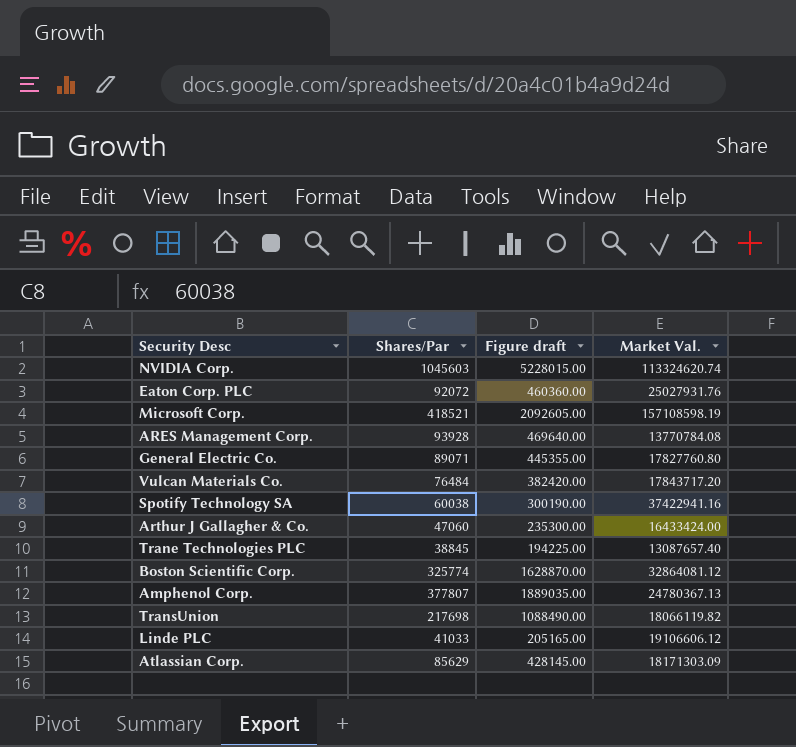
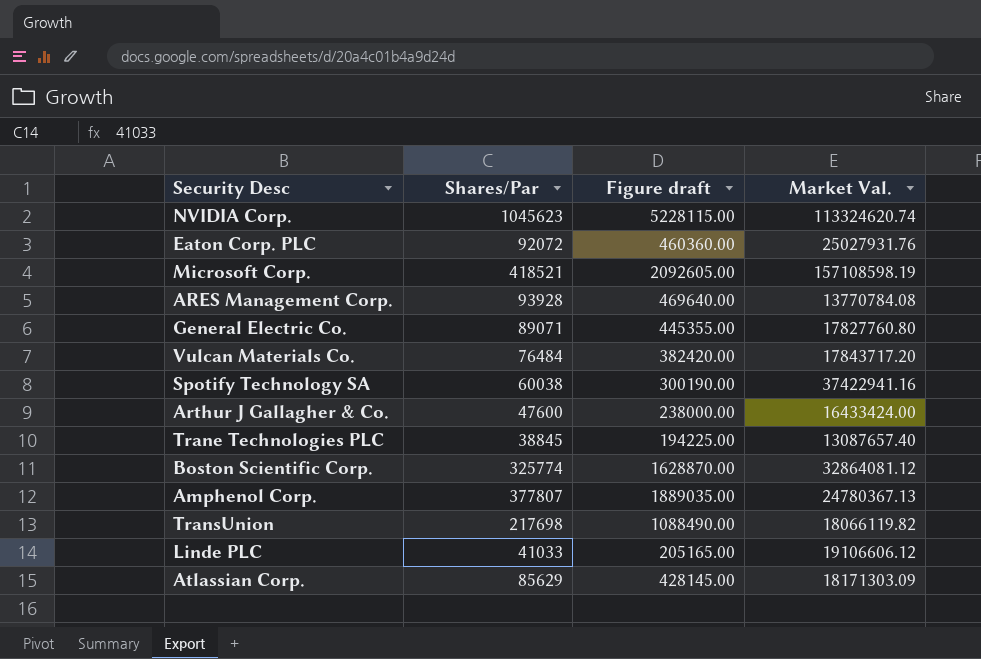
NVIDIA Corp. | Shares/Par: 1045603 -> 1045623
NVIDIA Corp. | Figure draft: 5228015.00 -> 5228115.00
Arthur J Gallagher & Co. | Shares/Par: 47060 -> 47600
Arthur J Gallagher & Co. | Figure draft: 235300.00 -> 238000.00

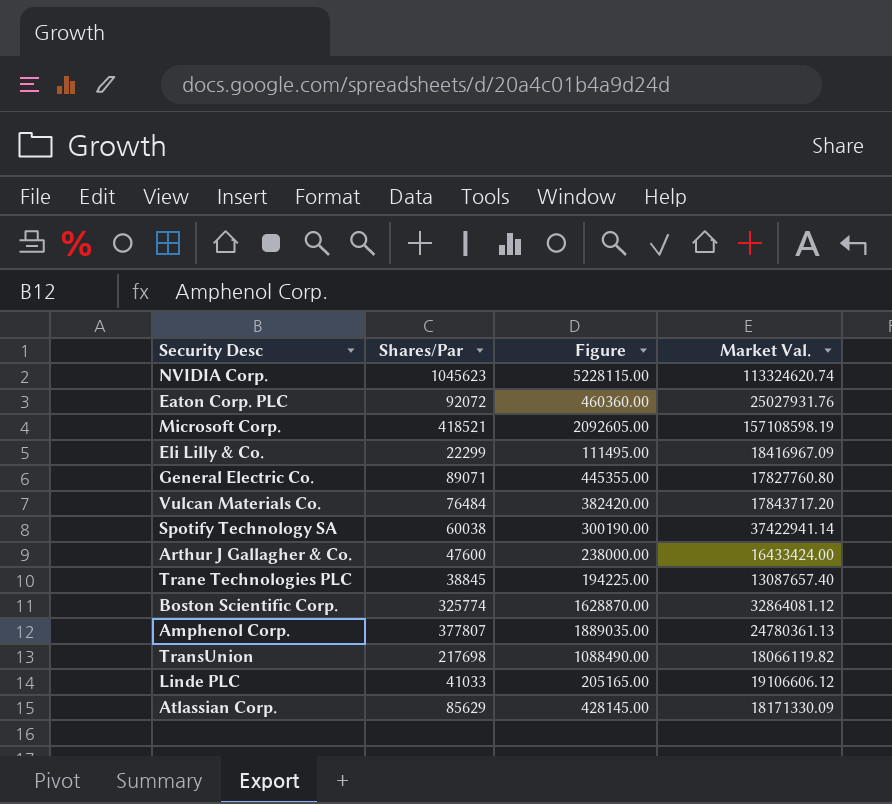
column name: Figure draft -> Figure
row ARES Management Corp.: 93928 | 469640.00 | 13770784.08 -> none
row Eli Lilly & Co.: none -> 22299 | 111495.00 | 18416967.09
Spotify Technology SA | Market Val.: 37422941.16 -> 37422941.14
Amphenol Corp. | Market Val.: 24780367.13 -> 24780361.13
Atlassian Corp. | Market Val.: 18171303.09 -> 18171330.09

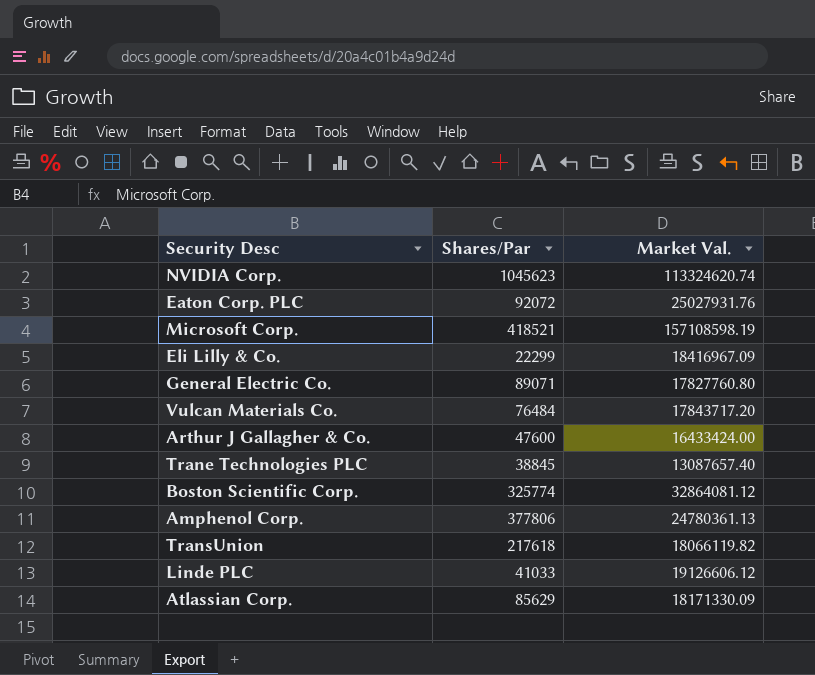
column Figure | formula: [Shares/Par] * 5 -> none
row Spotify Technology SA: 60038 | 300190.00 | 37422941.14 -> none
Amphenol Corp. | Shares/Par: 377807 -> 377806
TransUnion | Shares/Par: 217698 -> 217618
Linde PLC | Market Val.: 19106606.12 -> 19126606.12

